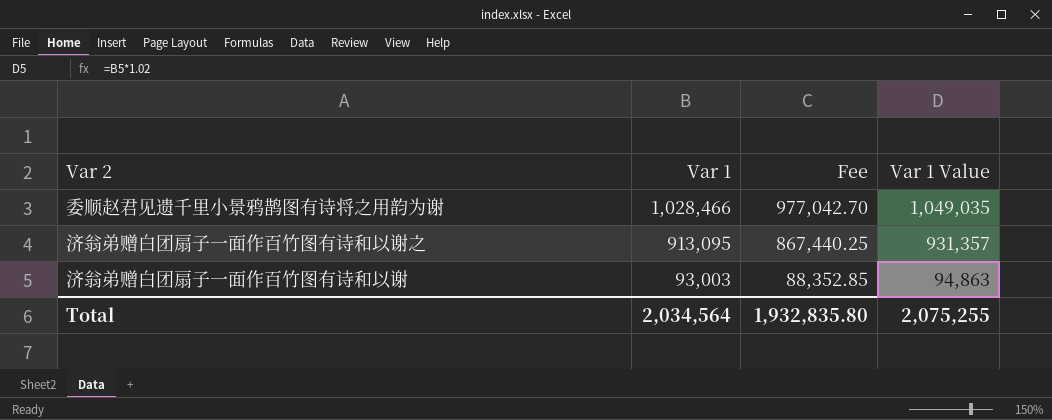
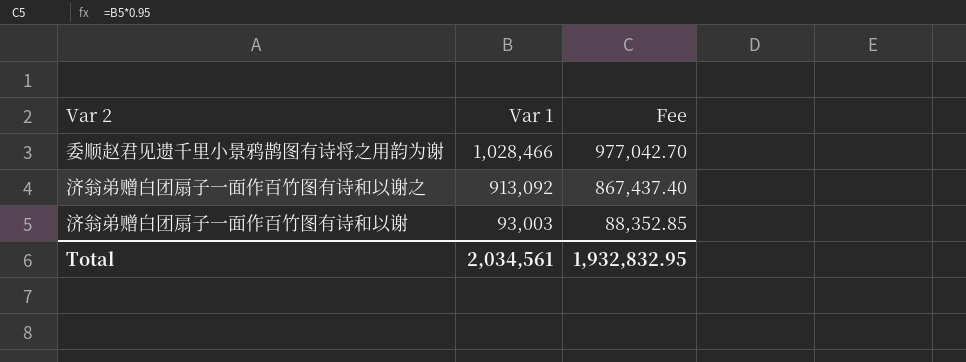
column Var 1 Value | formula: [Var 1] * 1.02 -> none
济翁弟赠白团扇子一面作百竹图有诗和以谢之 | Var 1: 913,095 -> 913,092
济翁弟赠白团扇子一面作百竹图有诗和以谢之 | Fee: 867,440.25 -> 867,437.40
Total | Var 1: 2,034,564 -> 2,034,561
Total | Fee: 1,932,835.80 -> 1,932,832.95

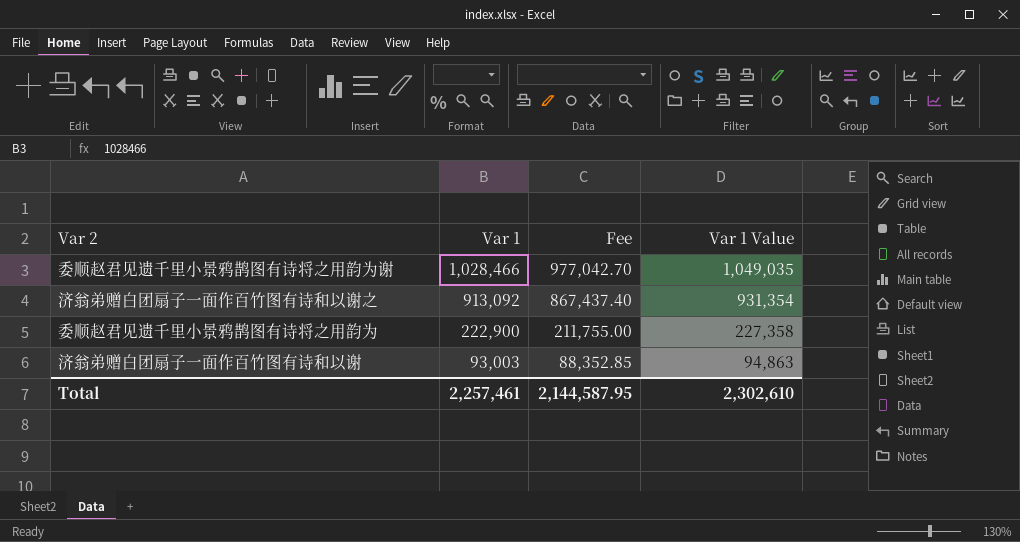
column Var 1 Value | formula: none -> [Var 1] * 1.02
row 委顺赵君见遗千里小景鸦鹊图有诗将之用韵为: none -> 222,900 | 211,755.00 | 227,358
Total | Var 1: 2,034,561 -> 2,257,461
Total | Fee: 1,932,832.95 -> 2,144,587.95

